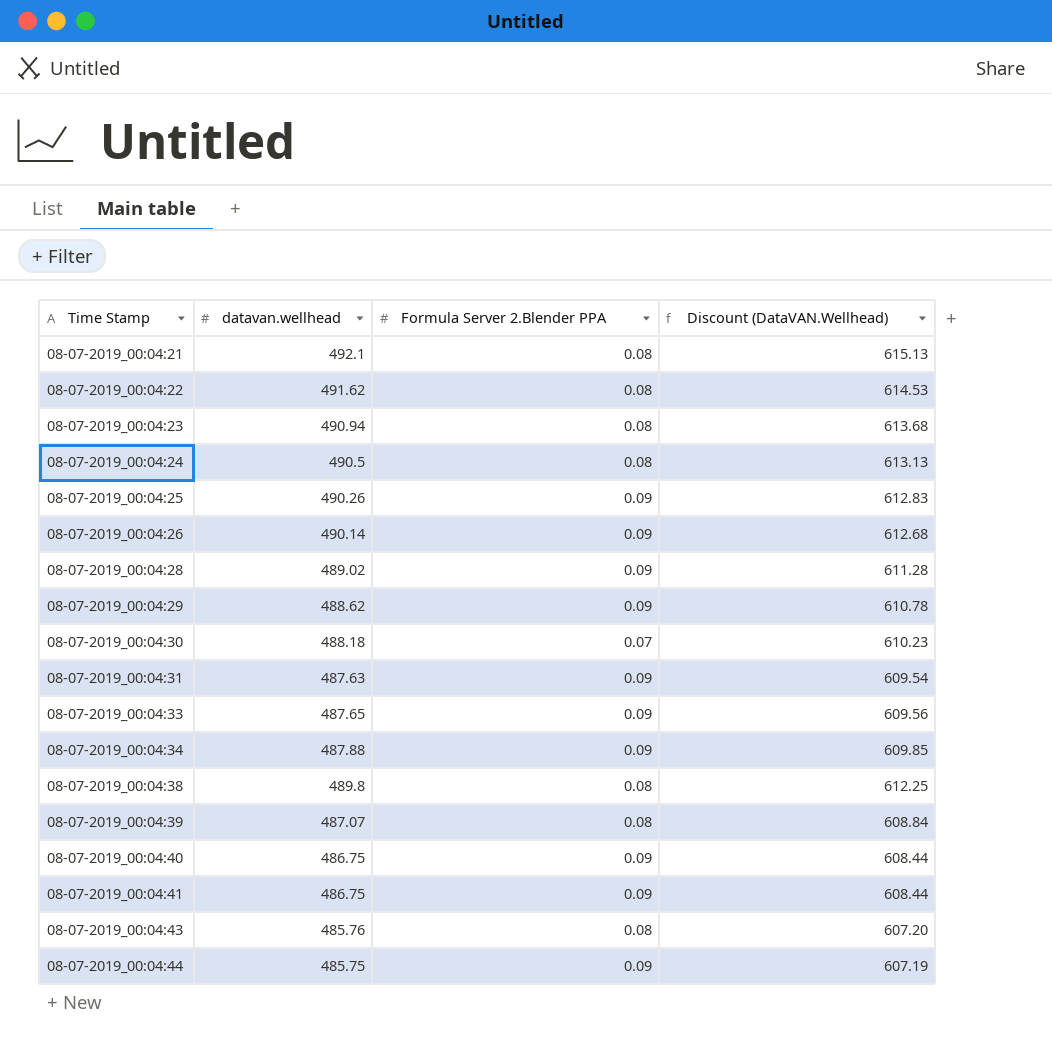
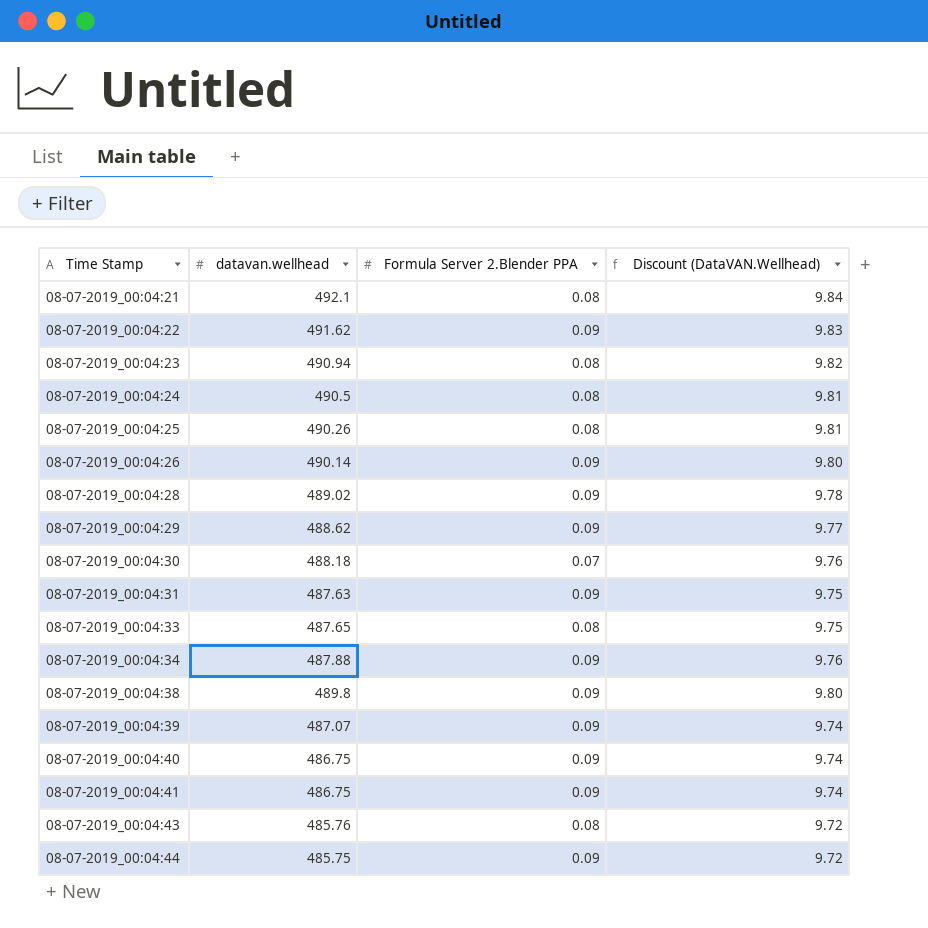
column Discount (DataVAN.Wellhead) | formula: [datavan.wellhead] * 1.25 -> [datavan.wellhead] * 0.02
08-07-2019_00:04:22 | Formula Server 2.Blender PPA: 0.08 -> 0.09
08-07-2019_00:04:25 | Formula Server 2.Blender PPA: 0.09 -> 0.08
08-07-2019_00:04:33 | Formula Server 2.Blender PPA: 0.09 -> 0.08
08-07-2019_00:04:38 | Formula Server 2.Blender PPA: 0.08 -> 0.09
08-07-2019_00:04:39 | Formula Server 2.Blender PPA: 0.08 -> 0.09

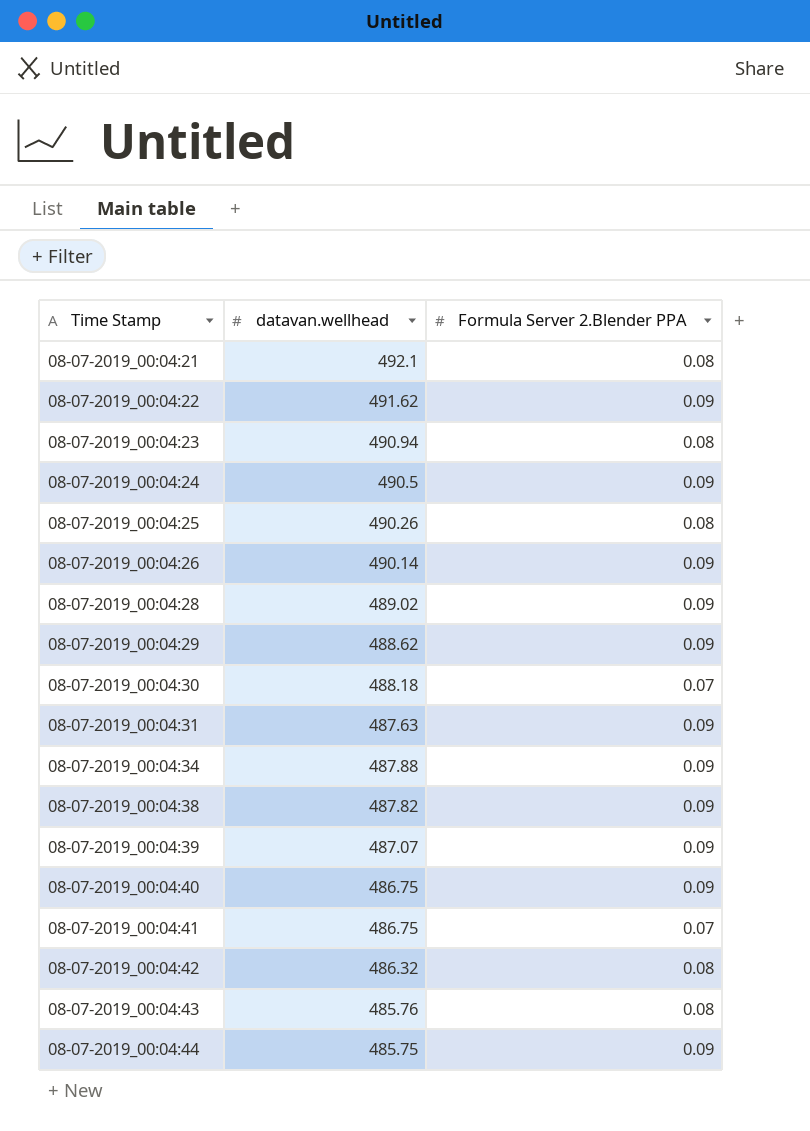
column Discount (DataVAN.Wellhead) | formula: [datavan.wellhead] * 0.02 -> none
row 08-07-2019_00:04:33: 487.65 | 0.08 | 9.75 -> none
08-07-2019_00:04:24 | Formula Server 2.Blender PPA: 0.08 -> 0.09
08-07-2019_00:04:38 | datavan.wellhead: 489.8 -> 487.82
08-07-2019_00:04:41 | Formula Server 2.Blender PPA: 0.09 -> 0.07
row 08-07-2019_00:04:42: none -> 486.32 | 0.08

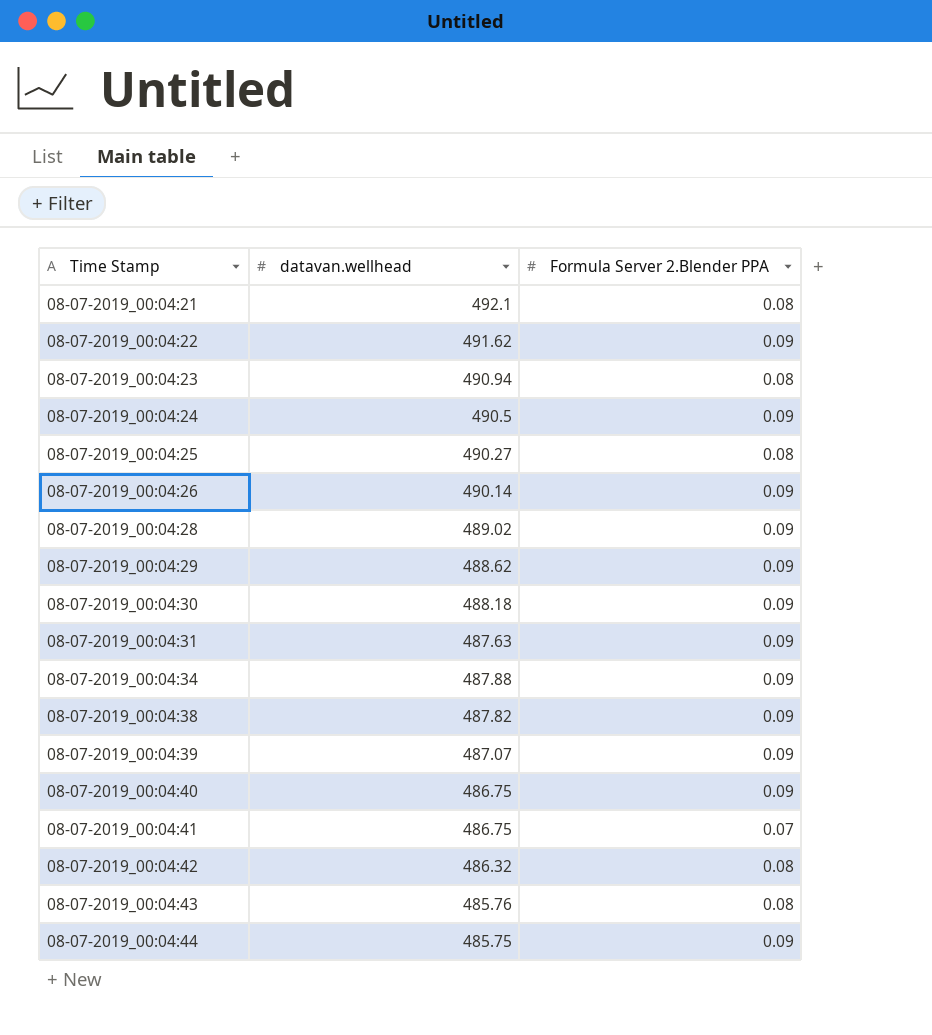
08-07-2019_00:04:25 | datavan.wellhead: 490.26 -> 490.27
08-07-2019_00:04:30 | Formula Server 2.Blender PPA: 0.07 -> 0.09

